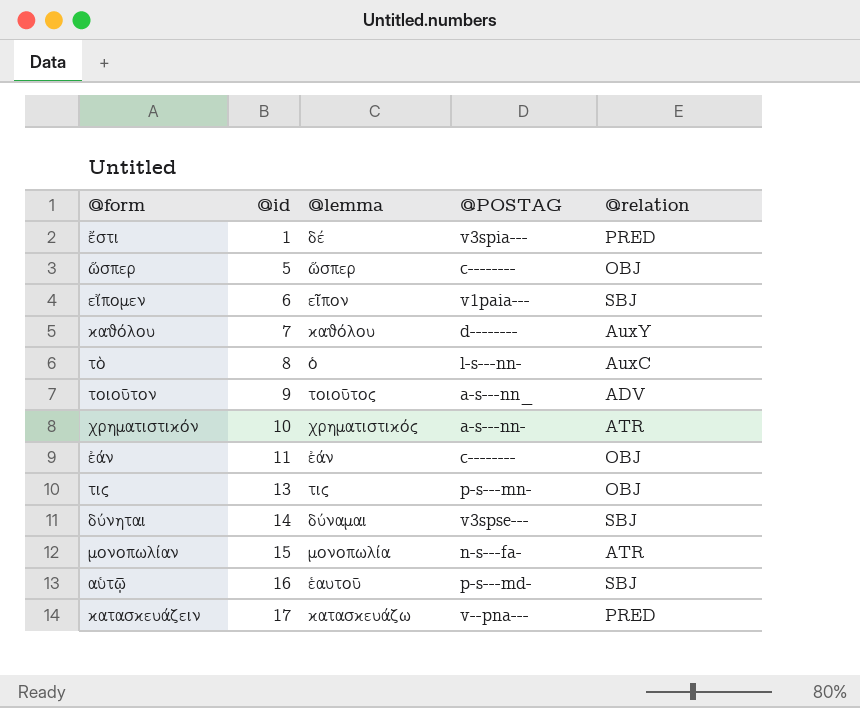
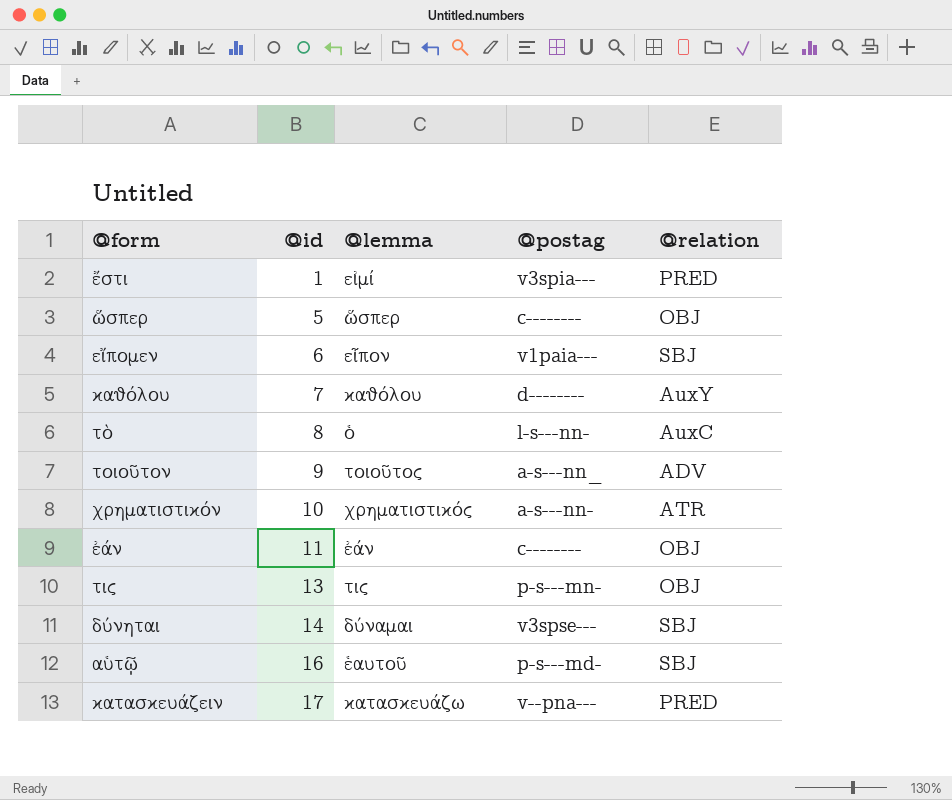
column name: @POSTAG -> @postag
row μονοπωλίαν: 15 | μονοπωλία | n-s---fa- | ATR -> none
ἔστι | @lemma: δέ -> εἰμί

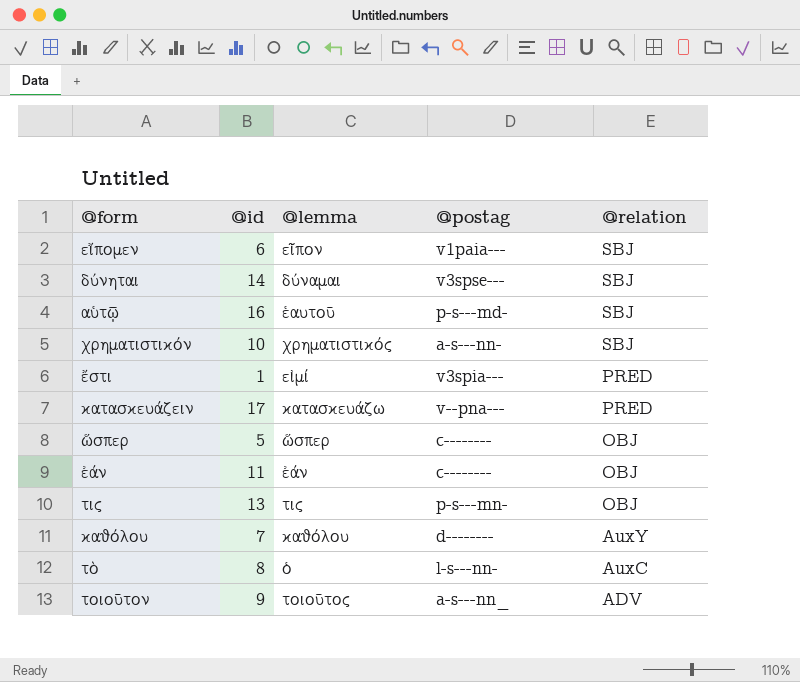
row order: @id ascending -> @relation descending
χρηματιστικόν | @relation: ATR -> SBJ

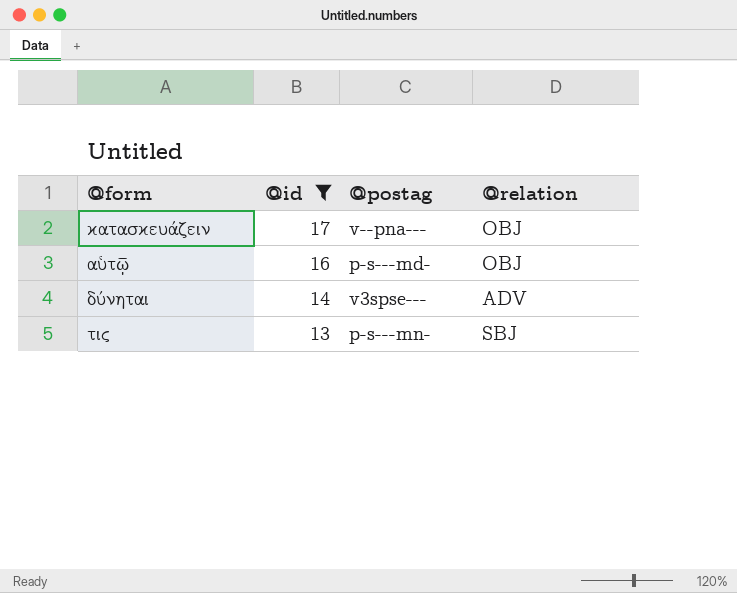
filter: none -> @id >= 13
row order: @relation descending -> @id descending
column @lemma | position: 3 -> none
κατασκευάζειν | @relation: PRED -> OBJ
αὑτῷ | @relation: SBJ -> OBJ
δύνηται | @relation: SBJ -> ADV
τις | @relation: OBJ -> SBJ

